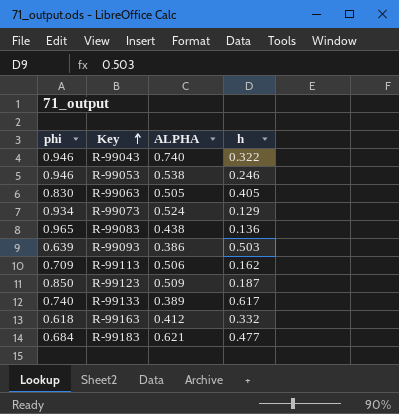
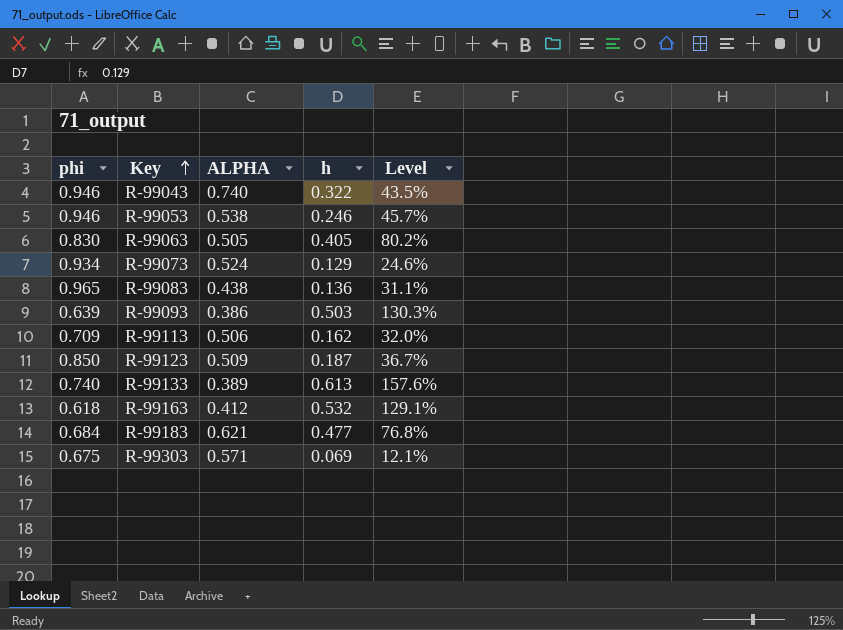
column Level | formula: none -> [h] / [ALPHA]
R-99133 | h: 0.617 -> 0.613
R-99163 | h: 0.332 -> 0.532
row R-99303: none -> 0.675 | 0.571 | 0.069 | 12.1%

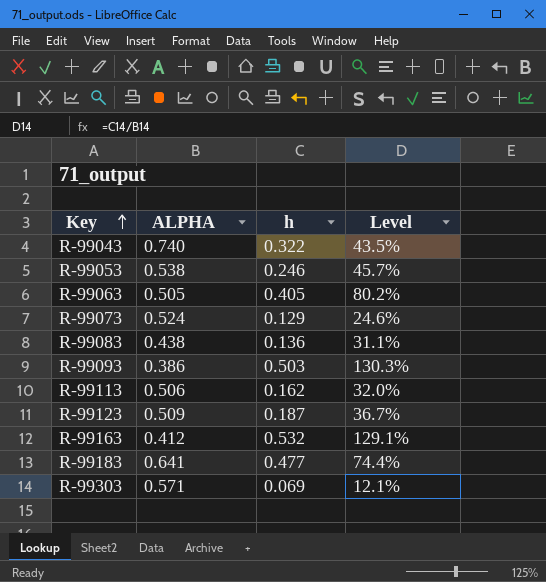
column phi | position: 1 -> none
row R-99133: 0.740 | 0.389 | 0.613 | 157.6% -> none
R-99183 | ALPHA: 0.621 -> 0.641
R-99183 | Level: 76.8% -> 74.4%

